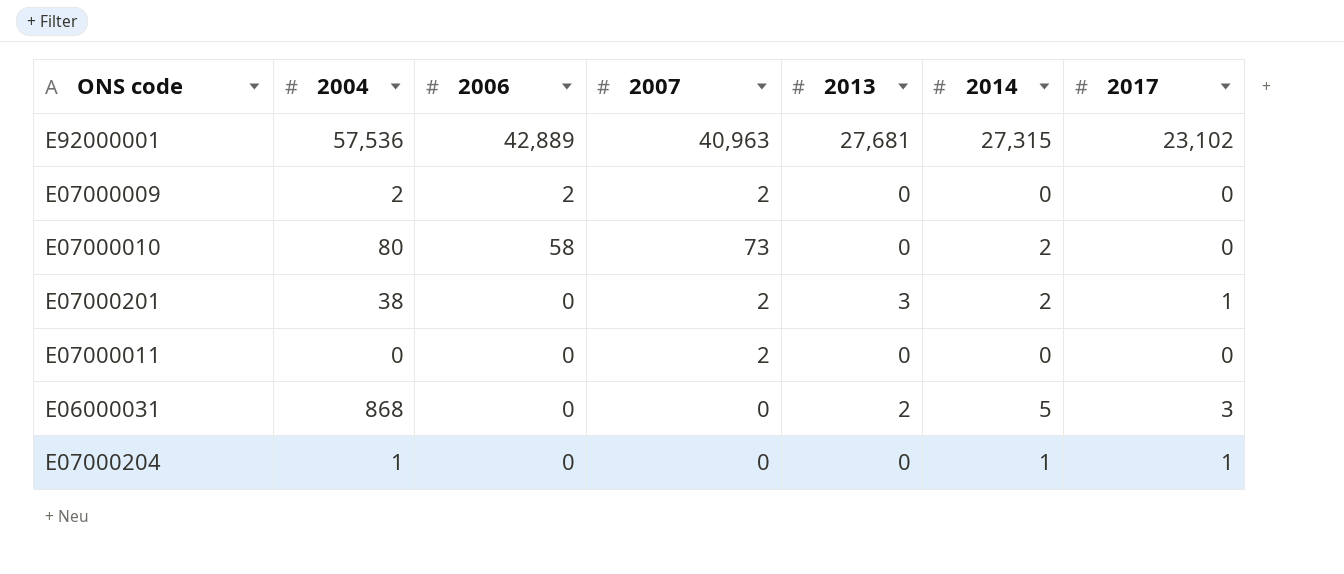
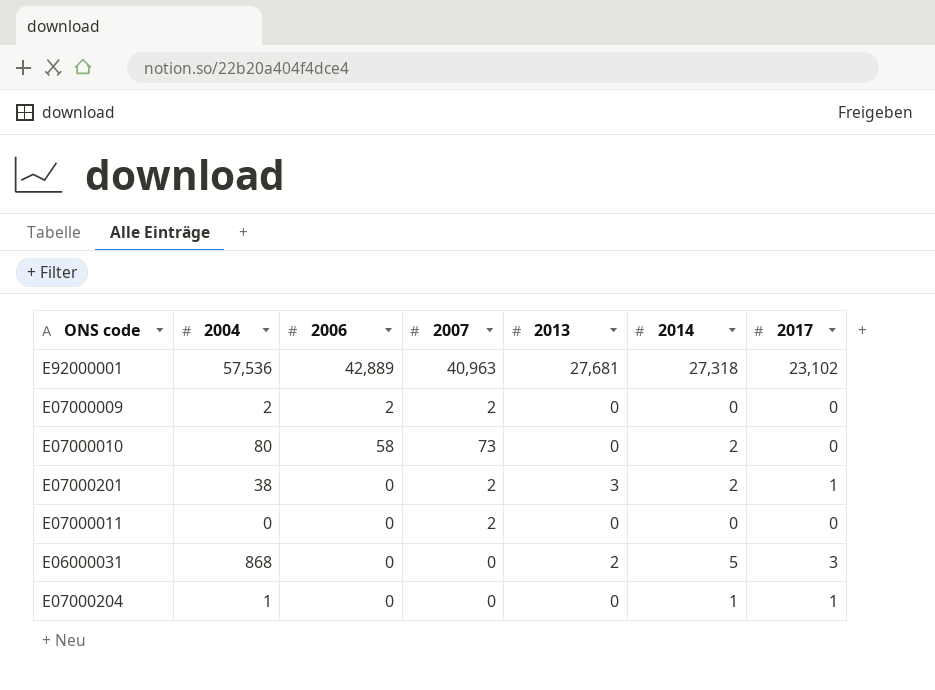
E92000001 | 2014: 27,315 -> 27,318

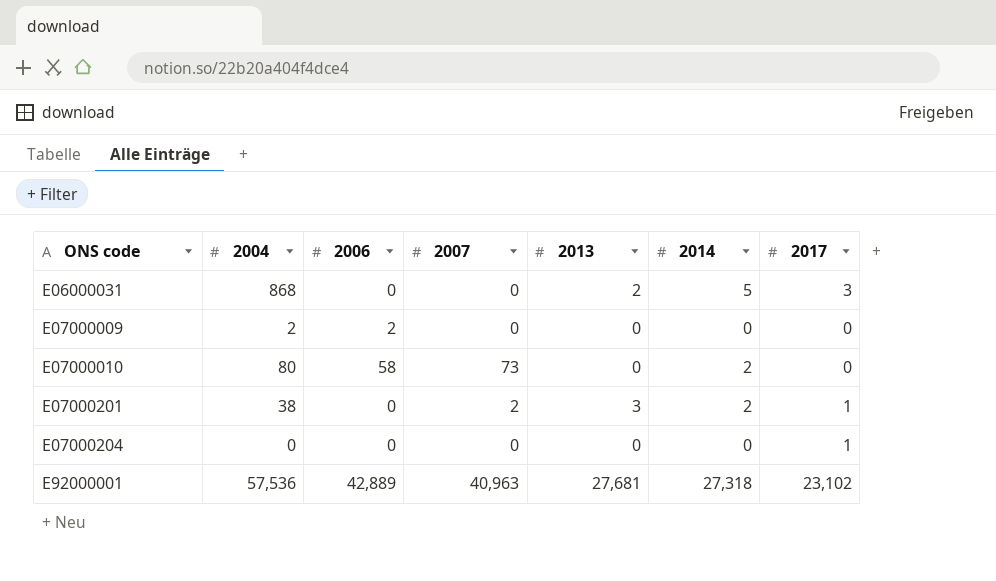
row order: none -> ONS code ascending
row E07000011: 0 | 0 | 2 | 0 | 0 | 0 -> none
E07000009 | 2007: 2 -> 0
E07000204 | 2004: 1 -> 0
E07000204 | 2014: 1 -> 0

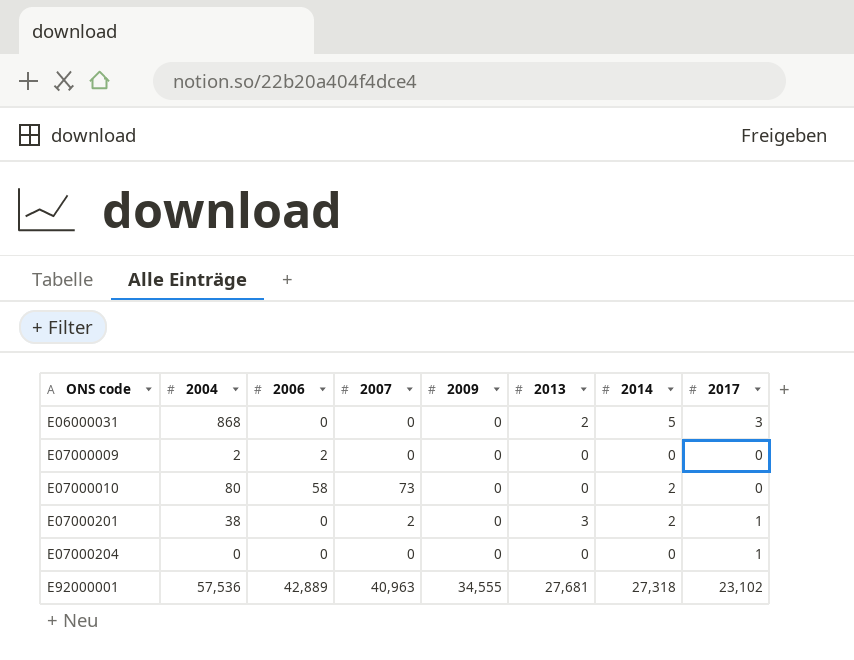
column 2009 | position: none -> 5

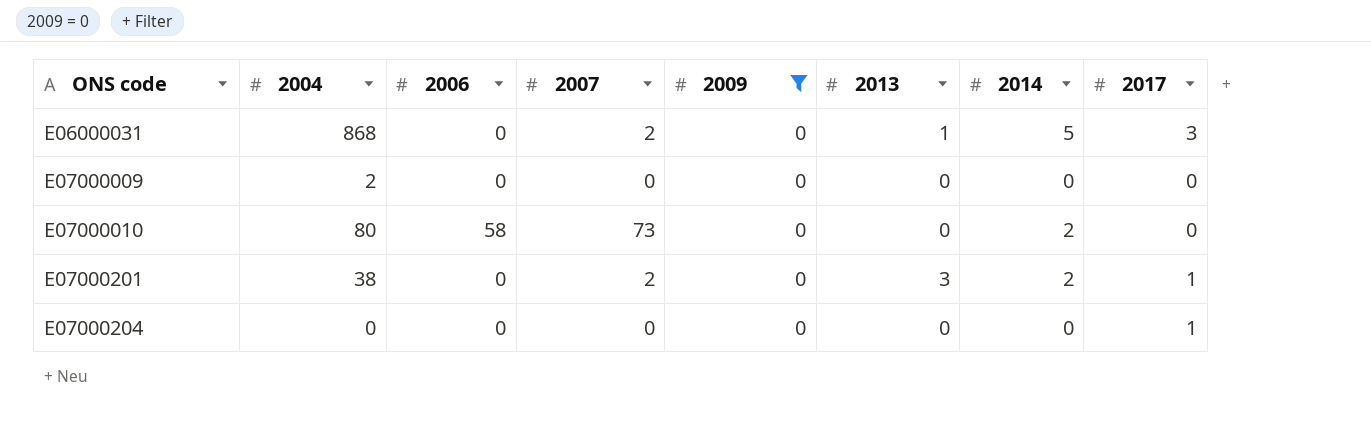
filter: none -> 2009 = 0
E06000031 | 2007: 0 -> 2
E06000031 | 2013: 2 -> 1
E07000009 | 2006: 2 -> 0

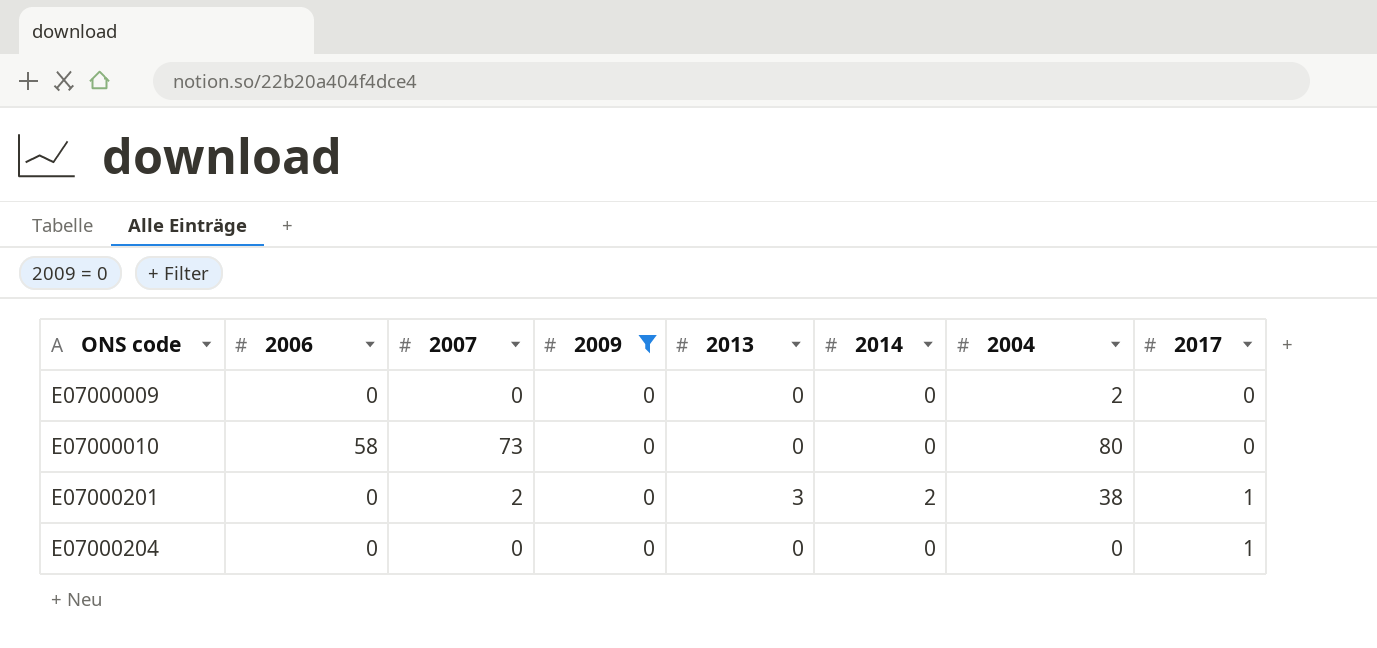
column 2004 | position: 2 -> 7
row E06000031: 868 | 0 | 2 | 0 | 1 | 5 | 3 -> none
E07000010 | 2014: 2 -> 0

